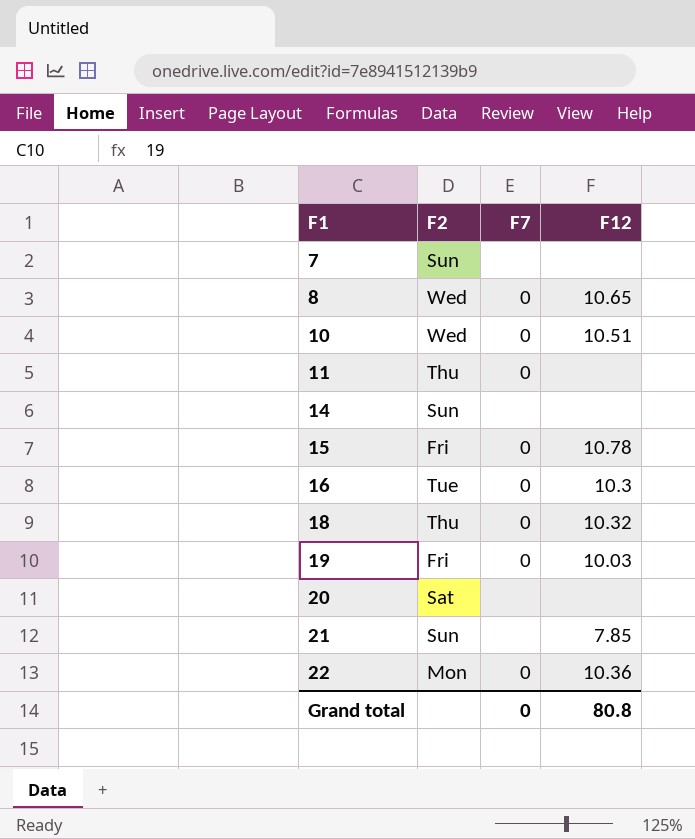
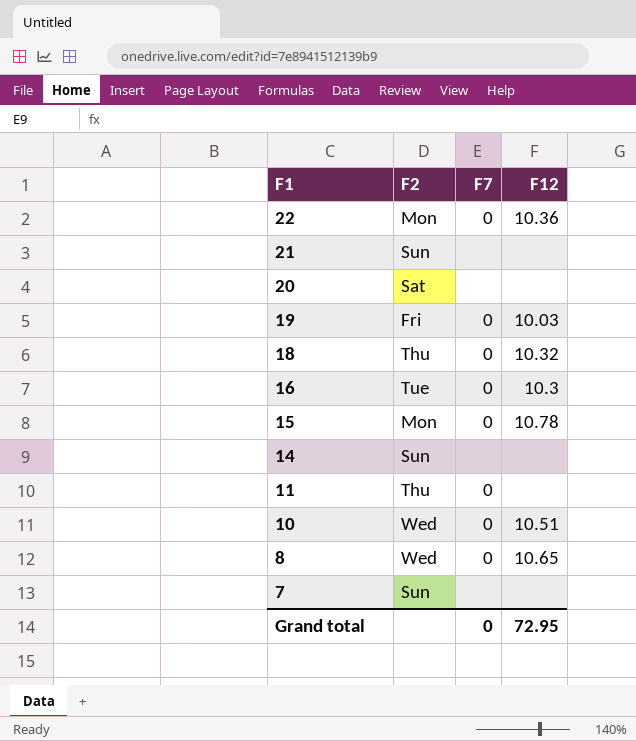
row order: F1 ascending -> F1 descending
21 | F12: 7.85 -> none
15 | F2: Fri -> Mon
Grand total | F12: 80.8 -> 72.95

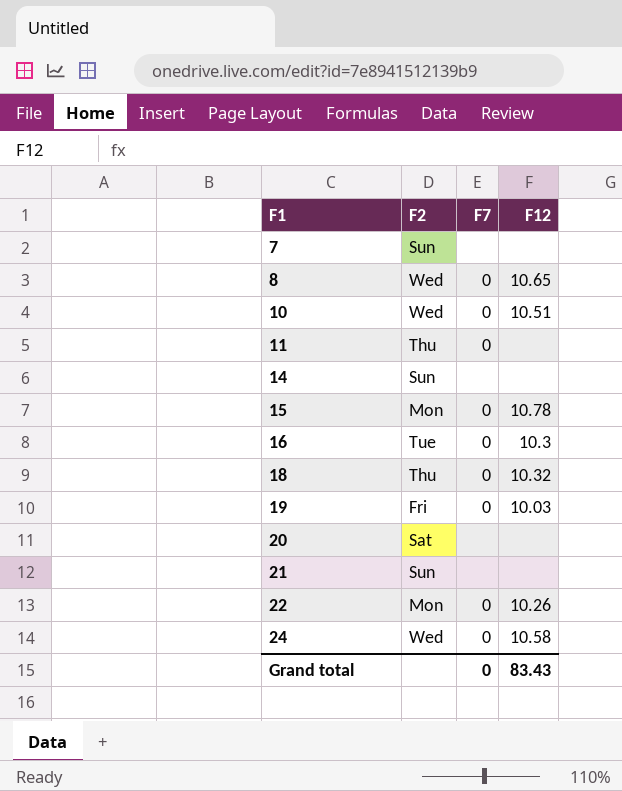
row order: F1 descending -> F1 ascending
22 | F12: 10.36 -> 10.26
row 24: none -> Wed | 0 | 10.58
Grand total | F12: 72.95 -> 83.43

